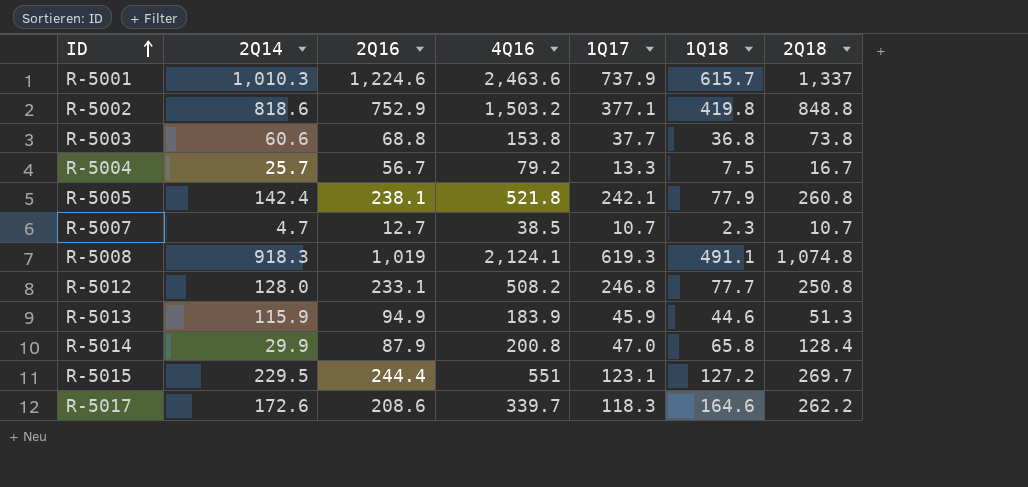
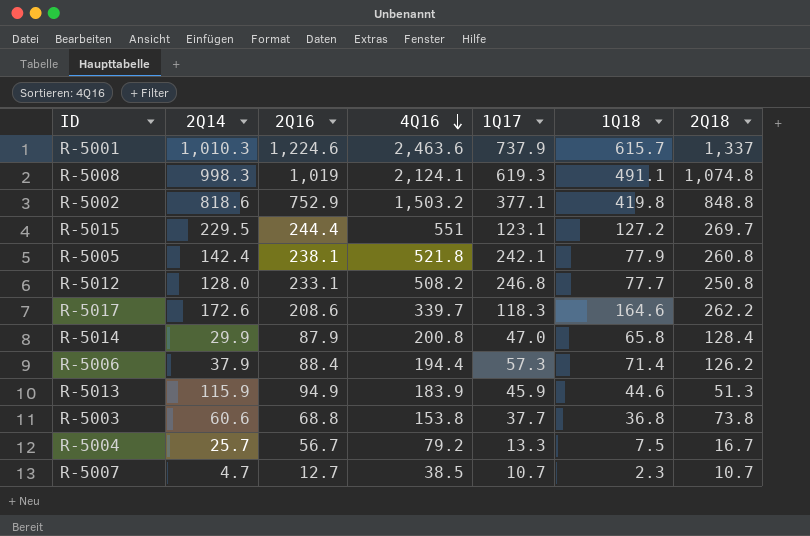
row order: ID ascending -> 4Q16 descending
R-5008 | 2Q14: 918.3 -> 998.3
row R-5006: none -> 37.9 | 88.4 | 194.4 | 57.3 | 71.4 | 126.2

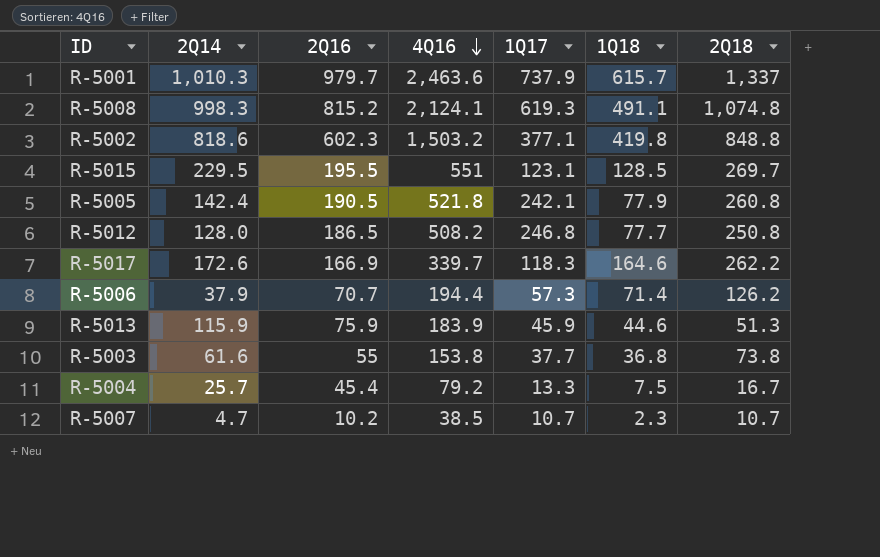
row R-5014: 29.9 | 87.9 | 200.8 | 47.0 | 65.8 | 128.4 -> none
R-5001 | 2Q16: 1,224.6 -> 979.7
R-5008 | 2Q16: 1,019 -> 815.2
R-5002 | 2Q16: 752.9 -> 602.3
R-5015 | 2Q16: 244.4 -> 195.5
R-5015 | 1Q18: 127.2 -> 128.5
R-5005 | 2Q16: 238.1 -> 190.5
R-5012 | 2Q16: 233.1 -> 186.5
R-5017 | 2Q16: 208.6 -> 166.9
R-5006 | 2Q16: 88.4 -> 70.7
R-5013 | 2Q16: 94.9 -> 75.9
R-5003 | 2Q14: 60.6 -> 61.6
R-5003 | 2Q16: 68.8 -> 55
R-5004 | 2Q16: 56.7 -> 45.4
R-5007 | 2Q16: 12.7 -> 10.2

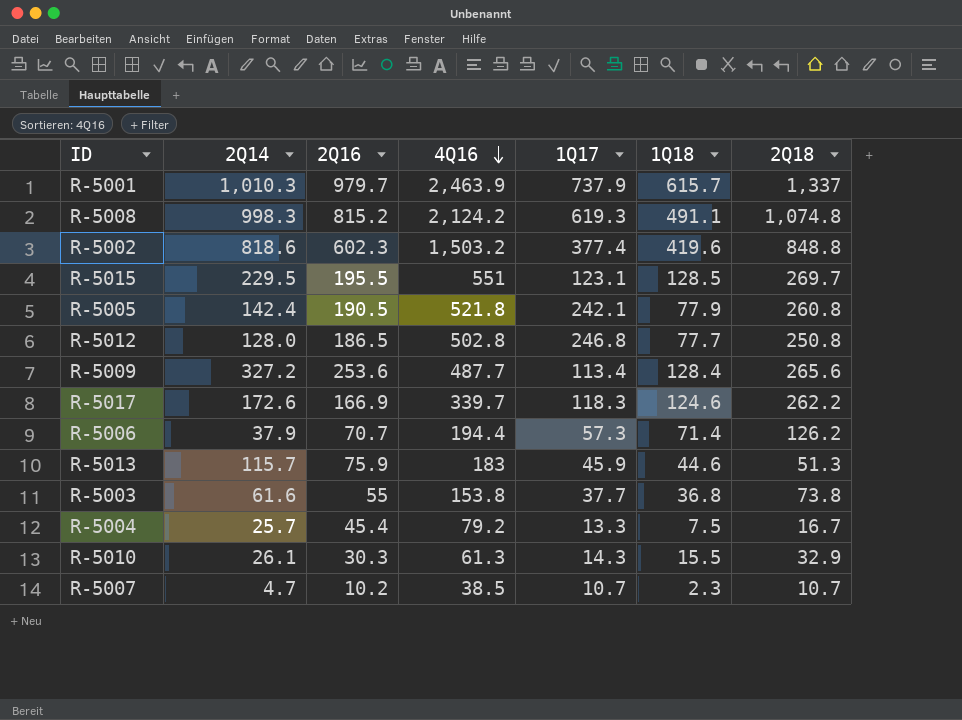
R-5001 | 4Q16: 2,463.6 -> 2,463.9
R-5008 | 4Q16: 2,124.1 -> 2,124.2
R-5002 | 1Q17: 377.1 -> 377.4
R-5002 | 1Q18: 419.8 -> 419.6
R-5012 | 4Q16: 508.2 -> 502.8
row R-5009: none -> 327.2 | 253.6 | 487.7 | 113.4 | 128.4 | 265.6
R-5017 | 1Q18: 164.6 -> 124.6
R-5013 | 2Q14: 115.9 -> 115.7
R-5013 | 4Q16: 183.9 -> 183
row R-5010: none -> 26.1 | 30.3 | 61.3 | 14.3 | 15.5 | 32.9

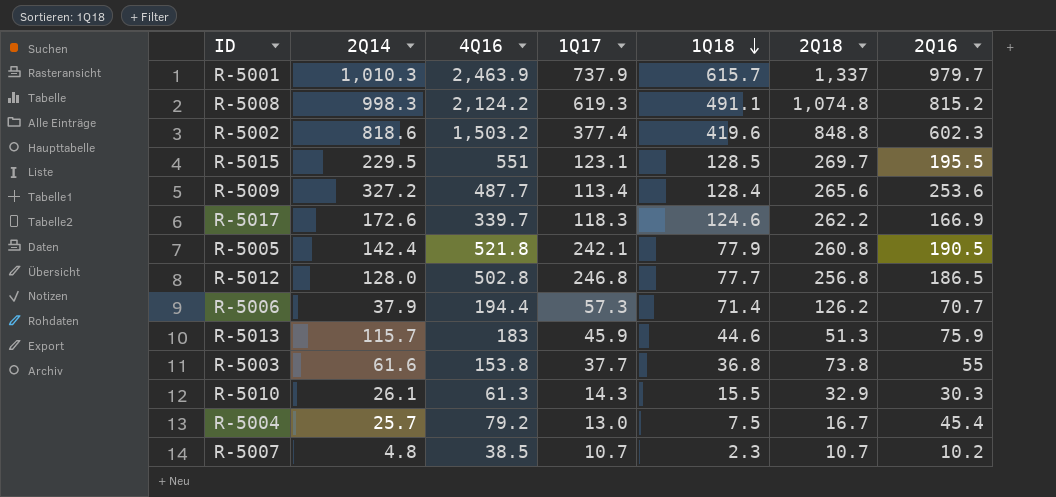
row order: 4Q16 descending -> 1Q18 descending
column 2Q16 | position: 3 -> 7
R-5012 | 2Q18: 250.8 -> 256.8
R-5004 | 1Q17: 13.3 -> 13.0
R-5007 | 2Q14: 4.7 -> 4.8

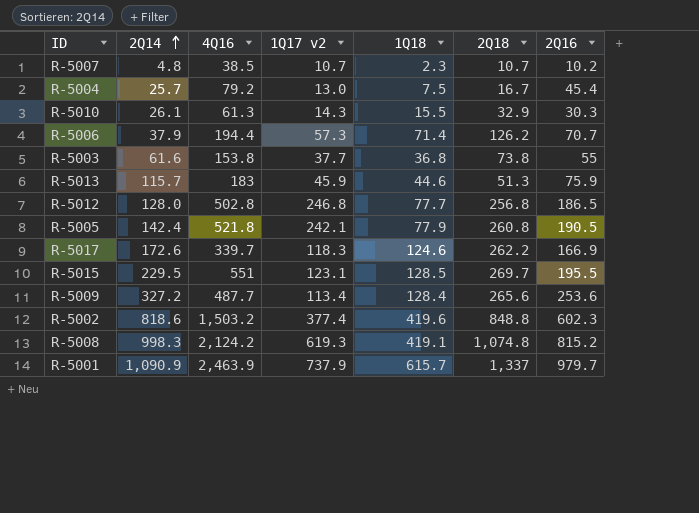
row order: 1Q18 descending -> 2Q14 ascending
column name: 1Q17 -> 1Q17 v2
R-5008 | 1Q18: 491.1 -> 419.1
R-5001 | 2Q14: 1,010.3 -> 1,090.9

